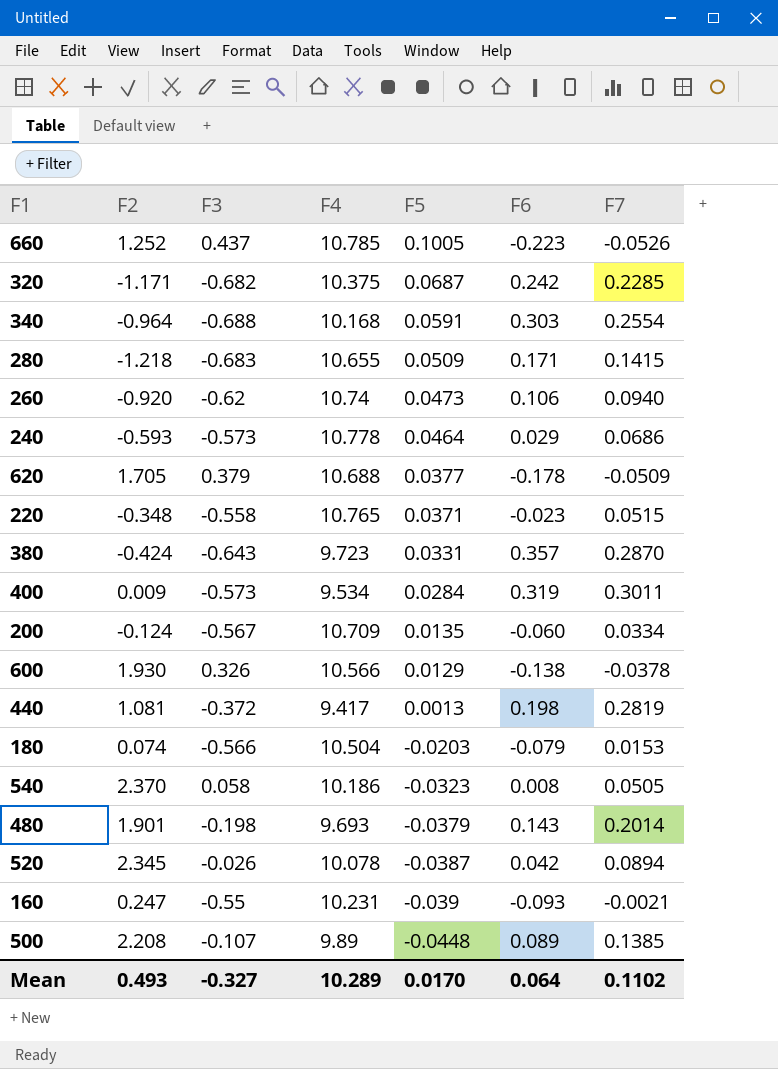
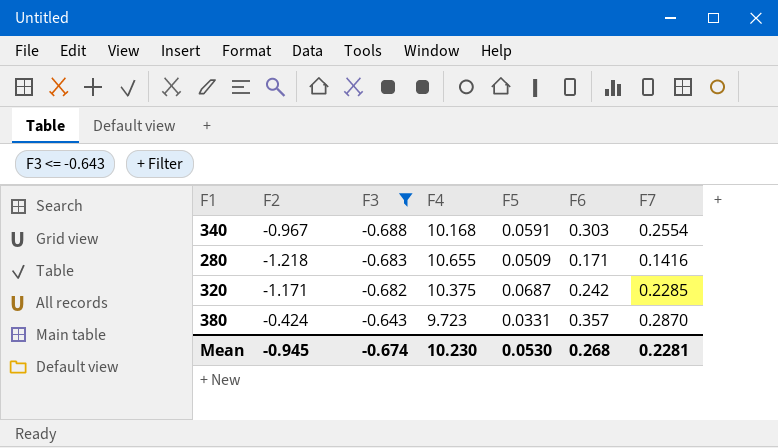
filter: none -> F3 <= -0.643
row order: F5 descending -> F3 ascending
340 | F2: -0.964 -> -0.967
280 | F7: 0.1415 -> 0.1416
Mean | F2: 0.493 -> -0.945
Mean | F3: -0.327 -> -0.674
Mean | F4: 10.289 -> 10.230
Mean | F5: 0.0170 -> 0.0530
Mean | F6: 0.064 -> 0.268
Mean | F7: 0.1102 -> 0.2281

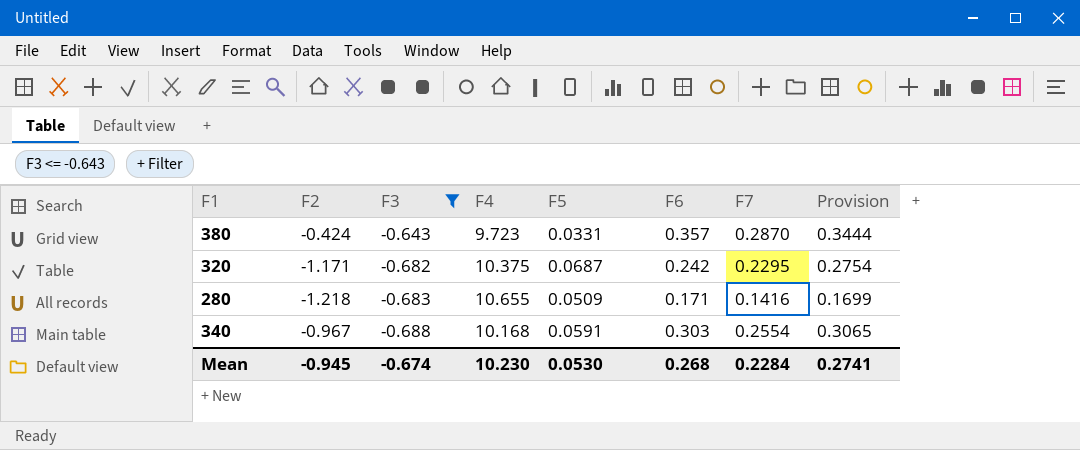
row order: F3 ascending -> F3 descending
column Provision | formula: none -> [F7] * 1.2
320 | F7: 0.2285 -> 0.2295
Mean | F7: 0.2281 -> 0.2284

